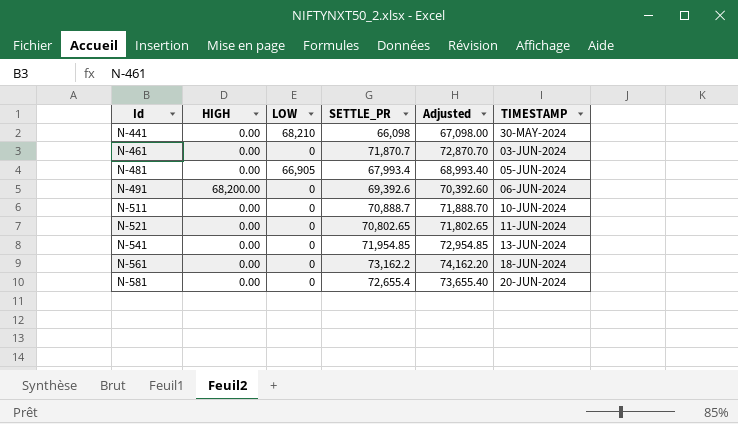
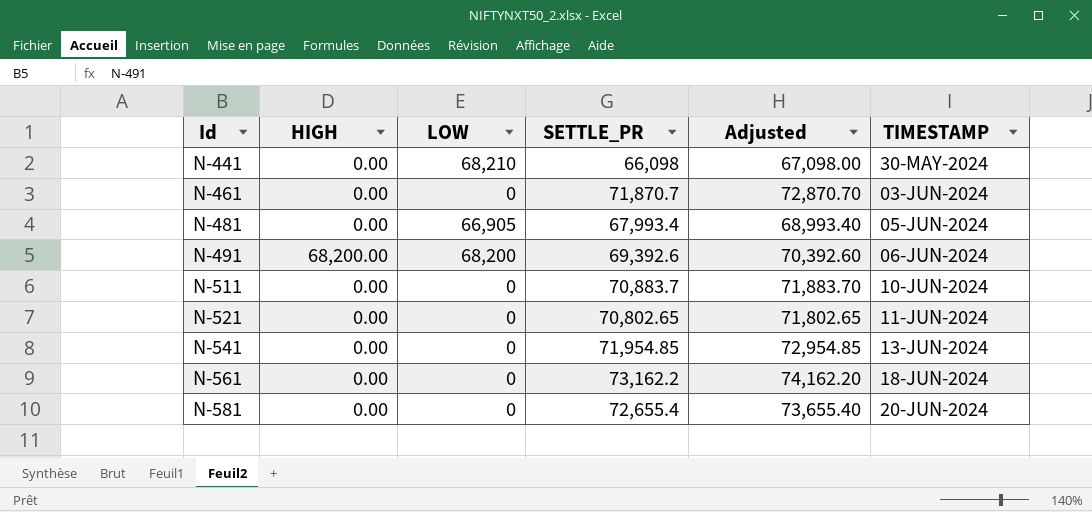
N-491 | LOW: 0 -> 68,200
N-511 | SETTLE_PR: 70,888.7 -> 70,883.7
N-511 | Adjusted: 71,888.70 -> 71,883.70

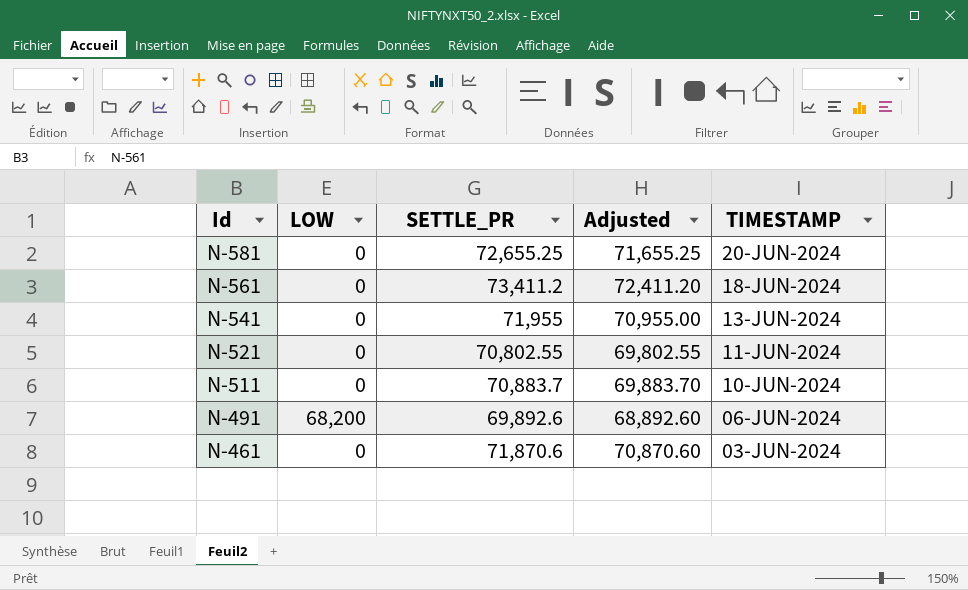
row order: Id ascending -> Id descending
column HIGH | position: 2 -> none
column Adjusted | formula: [SETTLE_PR] + 1000 -> [SETTLE_PR] - 1000
row N-441: 0.00 | 68,210 | 66,098 | 67,098.00 | 30-MAY-2024 -> none
row N-481: 0.00 | 66,905 | 67,993.4 | 68,993.40 | 05-JUN-2024 -> none
N-581 | SETTLE_PR: 72,655.4 -> 72,655.25
N-561 | SETTLE_PR: 73,162.2 -> 73,411.2
N-541 | SETTLE_PR: 71,954.85 -> 71,955
N-521 | SETTLE_PR: 70,802.65 -> 70,802.55
N-491 | SETTLE_PR: 69,392.6 -> 69,892.6
N-461 | SETTLE_PR: 71,870.7 -> 71,870.6

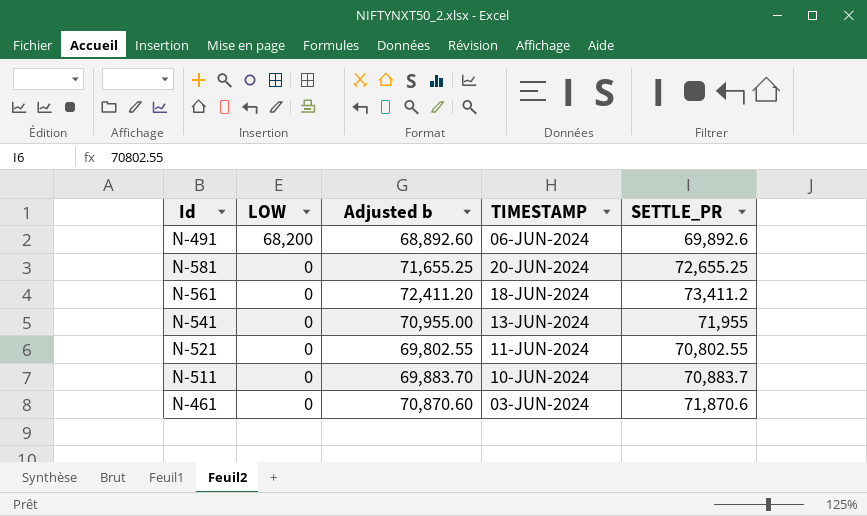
row order: Id descending -> LOW descending
column name: Adjusted -> Adjusted b
column SETTLE_PR | position: 3 -> 5

